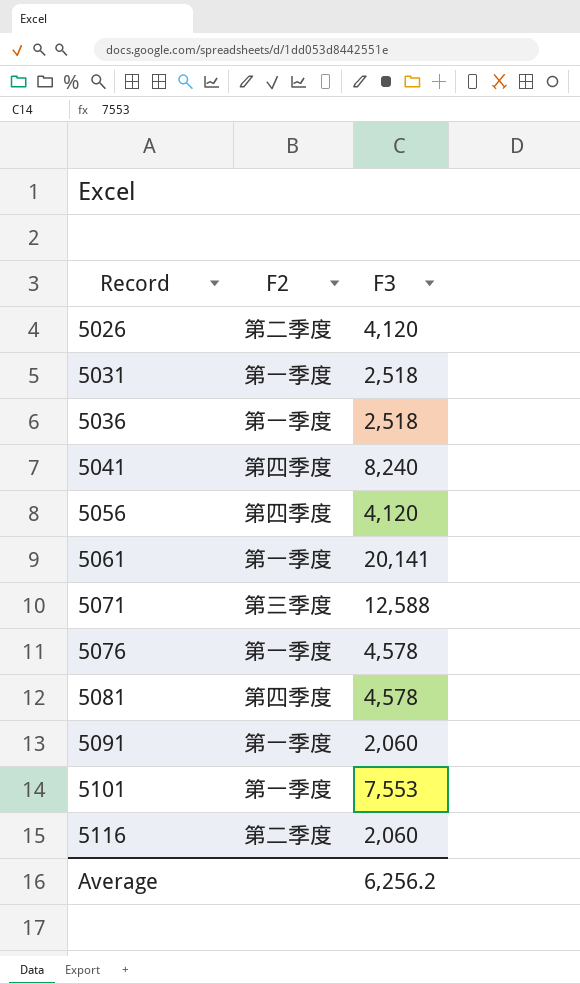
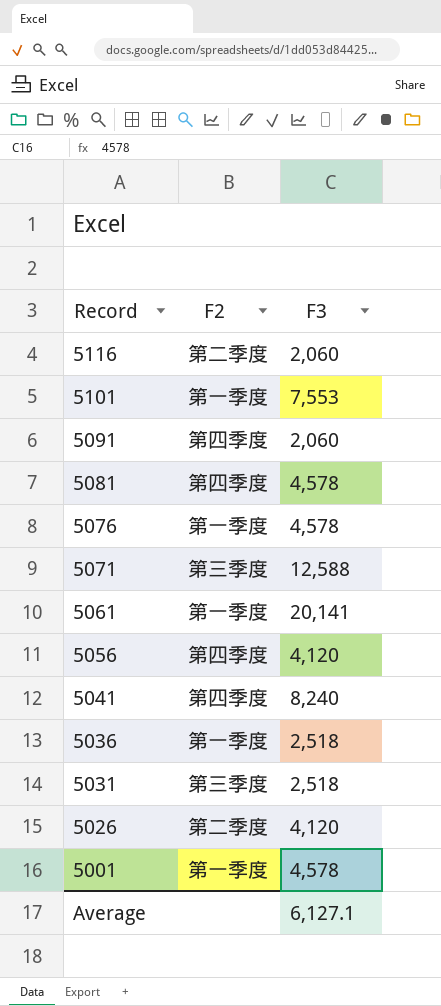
row order: Record ascending -> Record descending
5091 | F2: 第一季度 -> 第四季度
5031 | F2: 第一季度 -> 第三季度
row 5001: none -> 第一季度 | 4,578
Average | F3: 6,256.2 -> 6,127.1

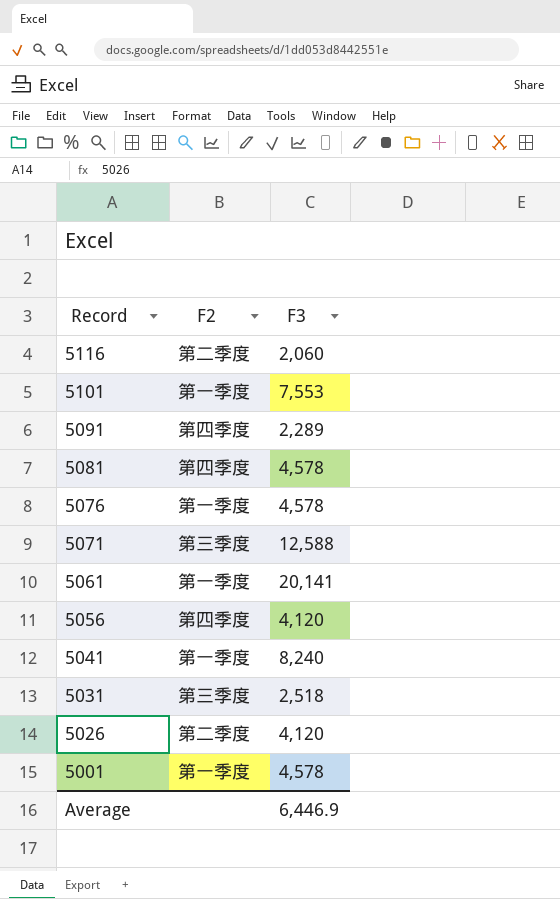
row 5036: 第一季度 | 2,518 -> none
5091 | F3: 2,060 -> 2,289
5041 | F2: 第四季度 -> 第一季度
Average | F3: 6,127.1 -> 6,446.9

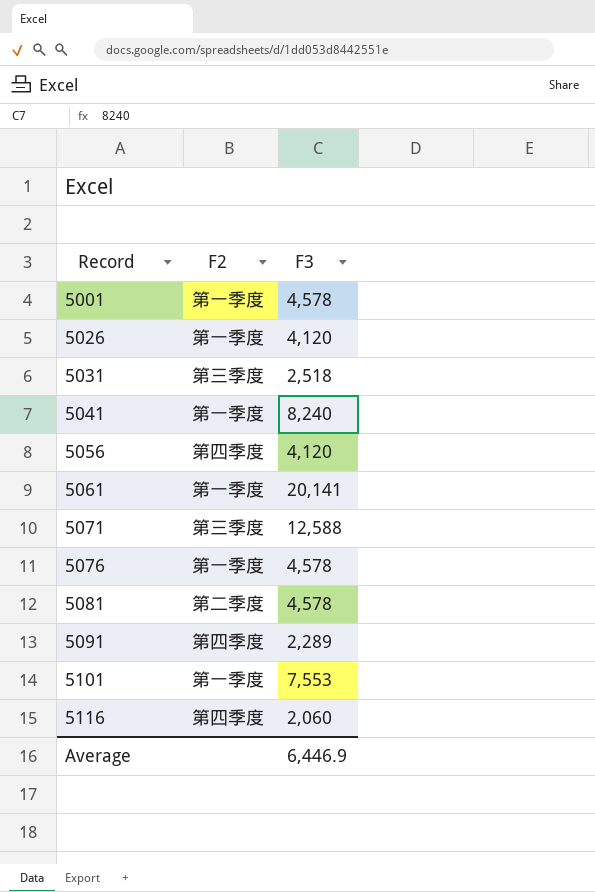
row order: Record descending -> Record ascending
5026 | F2: 第二季度 -> 第一季度
5081 | F2: 第四季度 -> 第二季度
5116 | F2: 第二季度 -> 第四季度

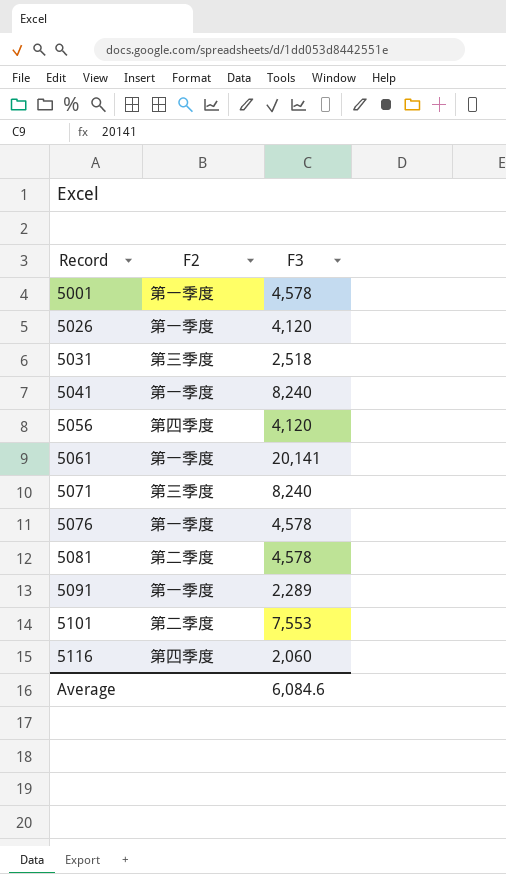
5071 | F3: 12,588 -> 8,240
5091 | F2: 第四季度 -> 第一季度
5101 | F2: 第一季度 -> 第二季度
Average | F3: 6,446.9 -> 6,084.6

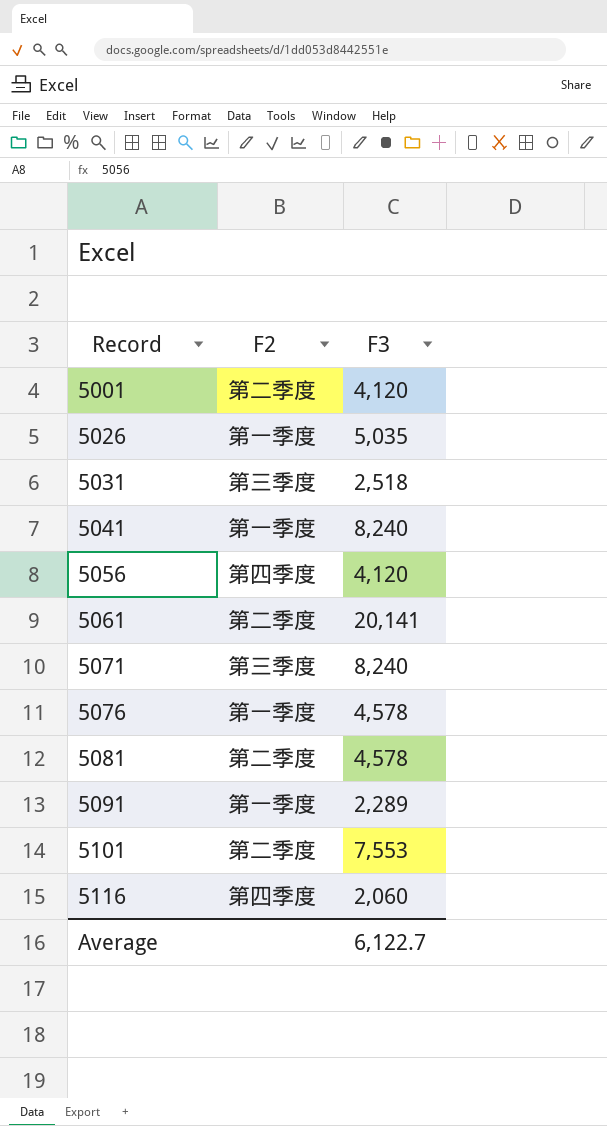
5001 | F2: 第一季度 -> 第二季度
5001 | F3: 4,578 -> 4,120
5026 | F3: 4,120 -> 5,035
5061 | F2: 第一季度 -> 第二季度
Average | F3: 6,084.6 -> 6,122.7

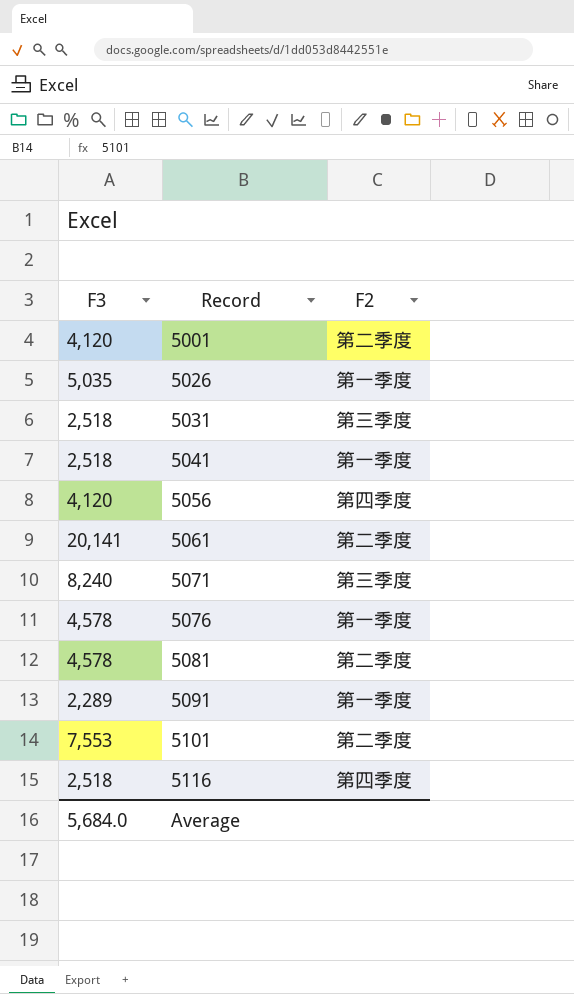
column F3 | position: 3 -> 1
5041 | F3: 8,240 -> 2,518
5116 | F3: 2,060 -> 2,518
Average | F3: 6,122.7 -> 5,684.0

